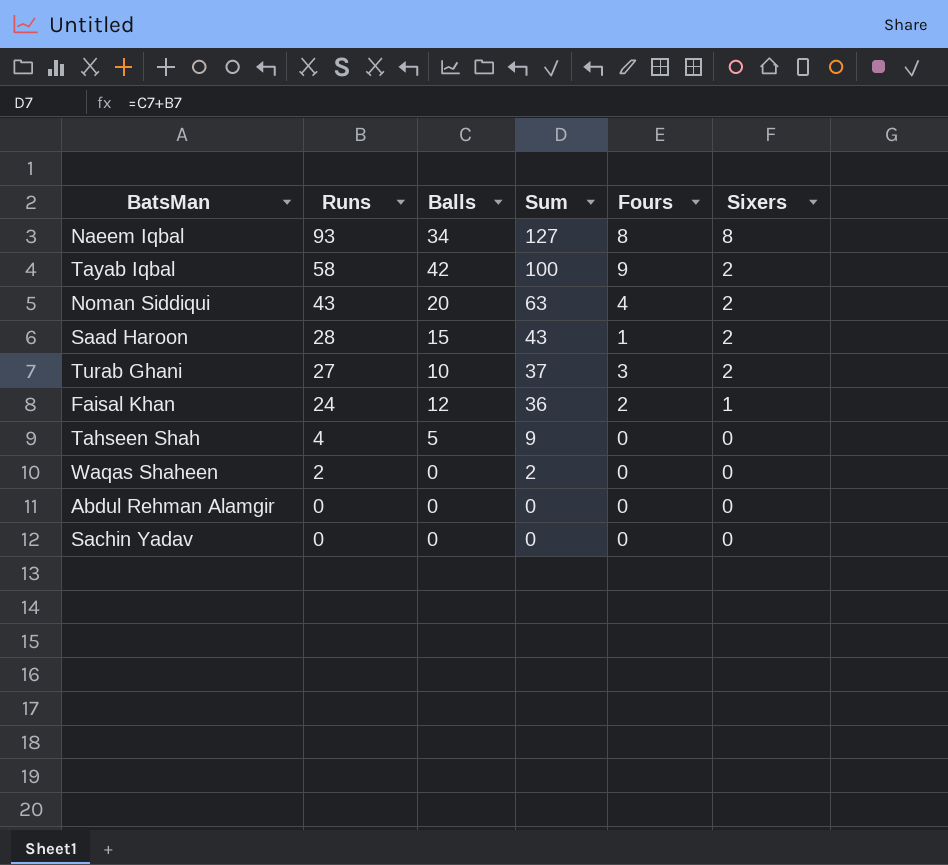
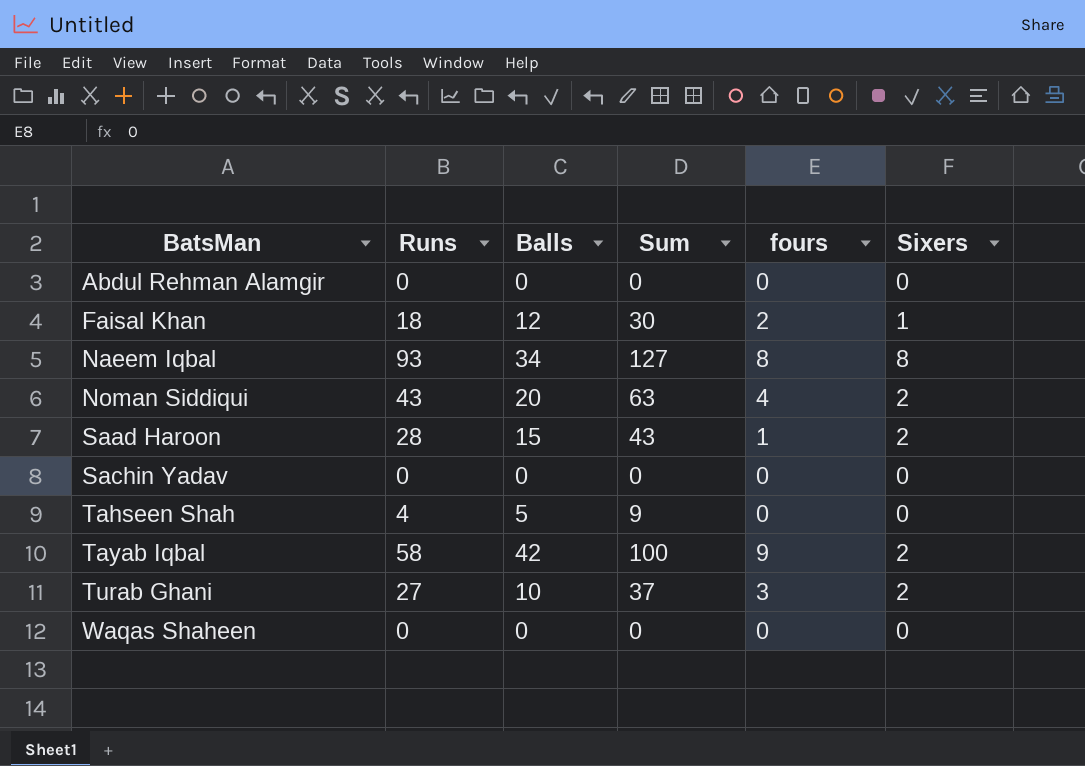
row order: Runs descending -> BatsMan ascending
column name: Fours -> fours
Faisal Khan | Runs: 24 -> 18
Faisal Khan | Sum: 36 -> 30
Waqas Shaheen | Runs: 2 -> 0
Waqas Shaheen | Sum: 2 -> 0

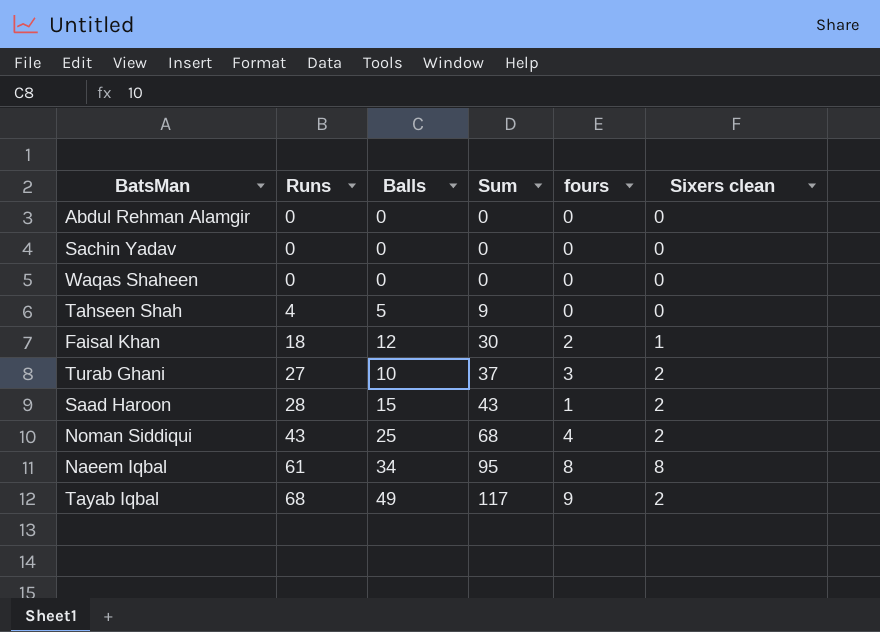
row order: BatsMan ascending -> Runs ascending
column name: Sixers -> Sixers clean
Noman Siddiqui | Balls: 20 -> 25
Noman Siddiqui | Sum: 63 -> 68
Naeem Iqbal | Runs: 93 -> 61
Naeem Iqbal | Sum: 127 -> 95
Tayab Iqbal | Runs: 58 -> 68
Tayab Iqbal | Balls: 42 -> 49
Tayab Iqbal | Sum: 100 -> 117

